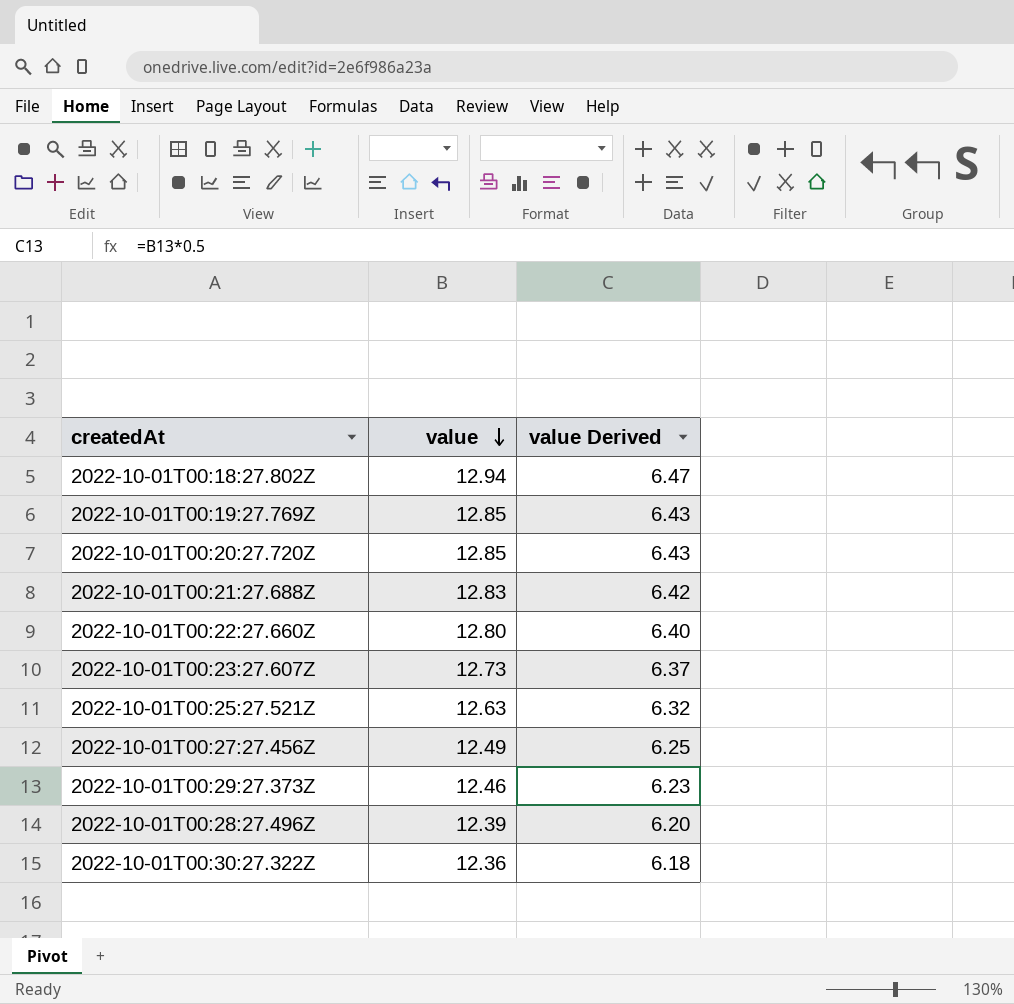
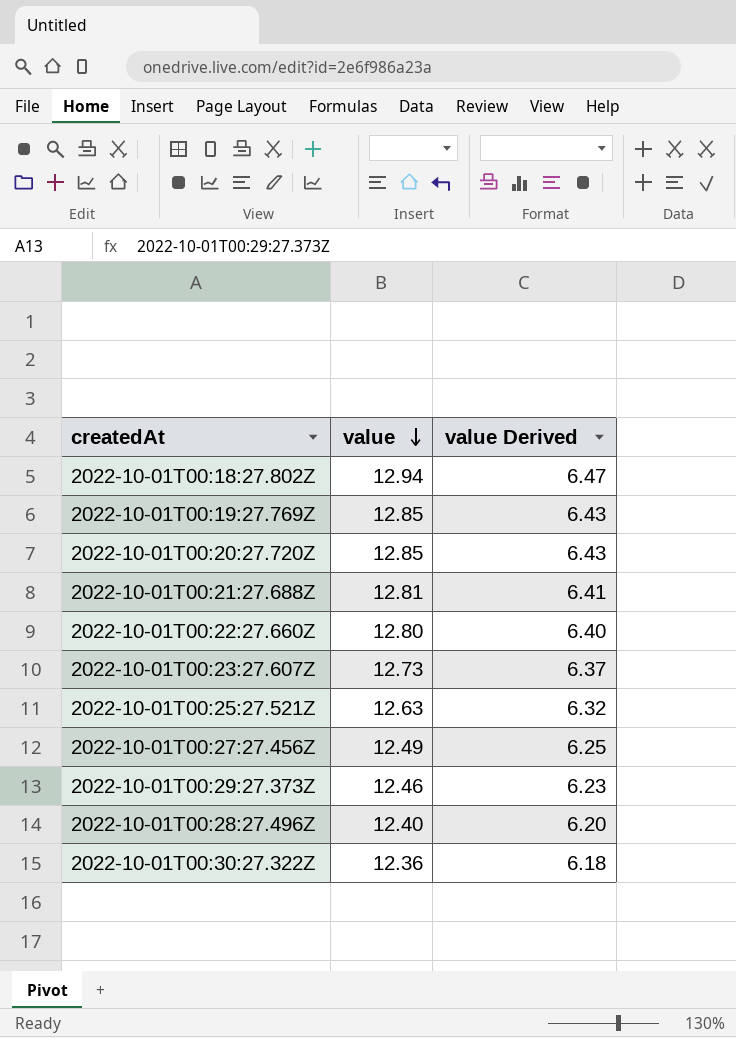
2022-10-01T00:21:27.688Z | value: 12.83 -> 12.81
2022-10-01T00:21:27.688Z | value Derived: 6.42 -> 6.41
2022-10-01T00:28:27.496Z | value: 12.39 -> 12.40

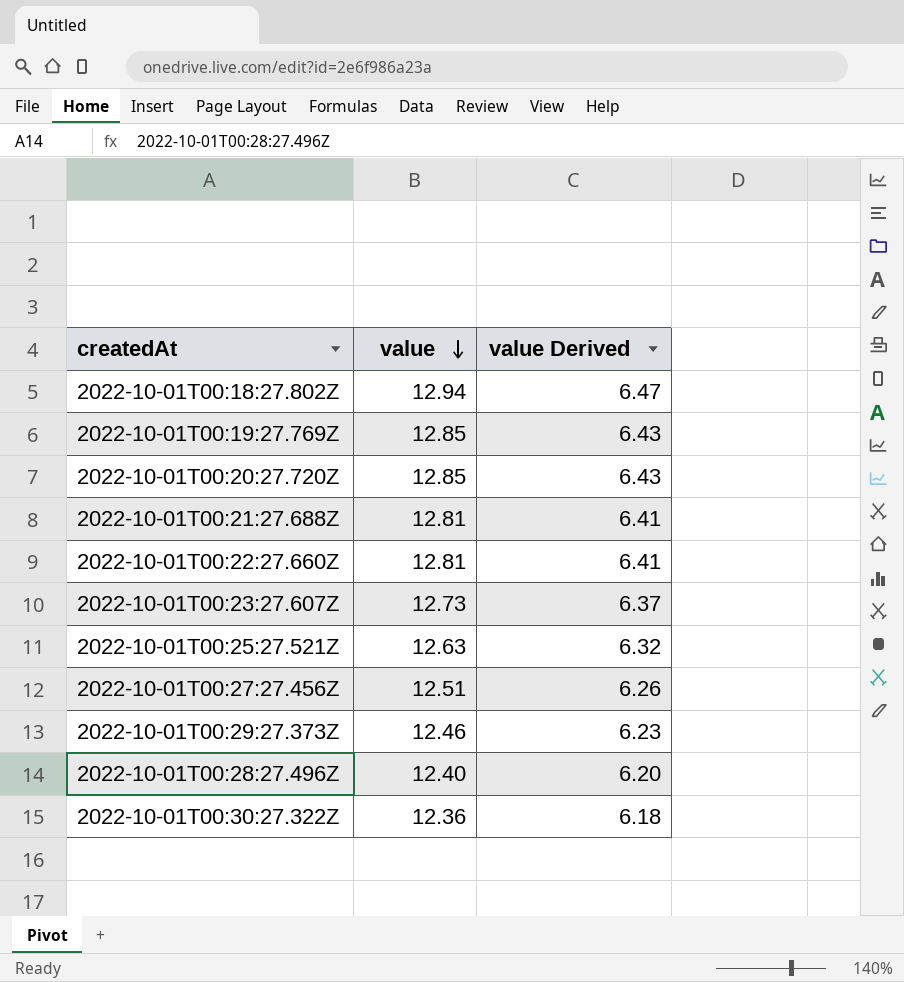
2022-10-01T00:22:27.660Z | value: 12.80 -> 12.81
2022-10-01T00:22:27.660Z | value Derived: 6.40 -> 6.41
2022-10-01T00:27:27.456Z | value: 12.49 -> 12.51
2022-10-01T00:27:27.456Z | value Derived: 6.25 -> 6.26

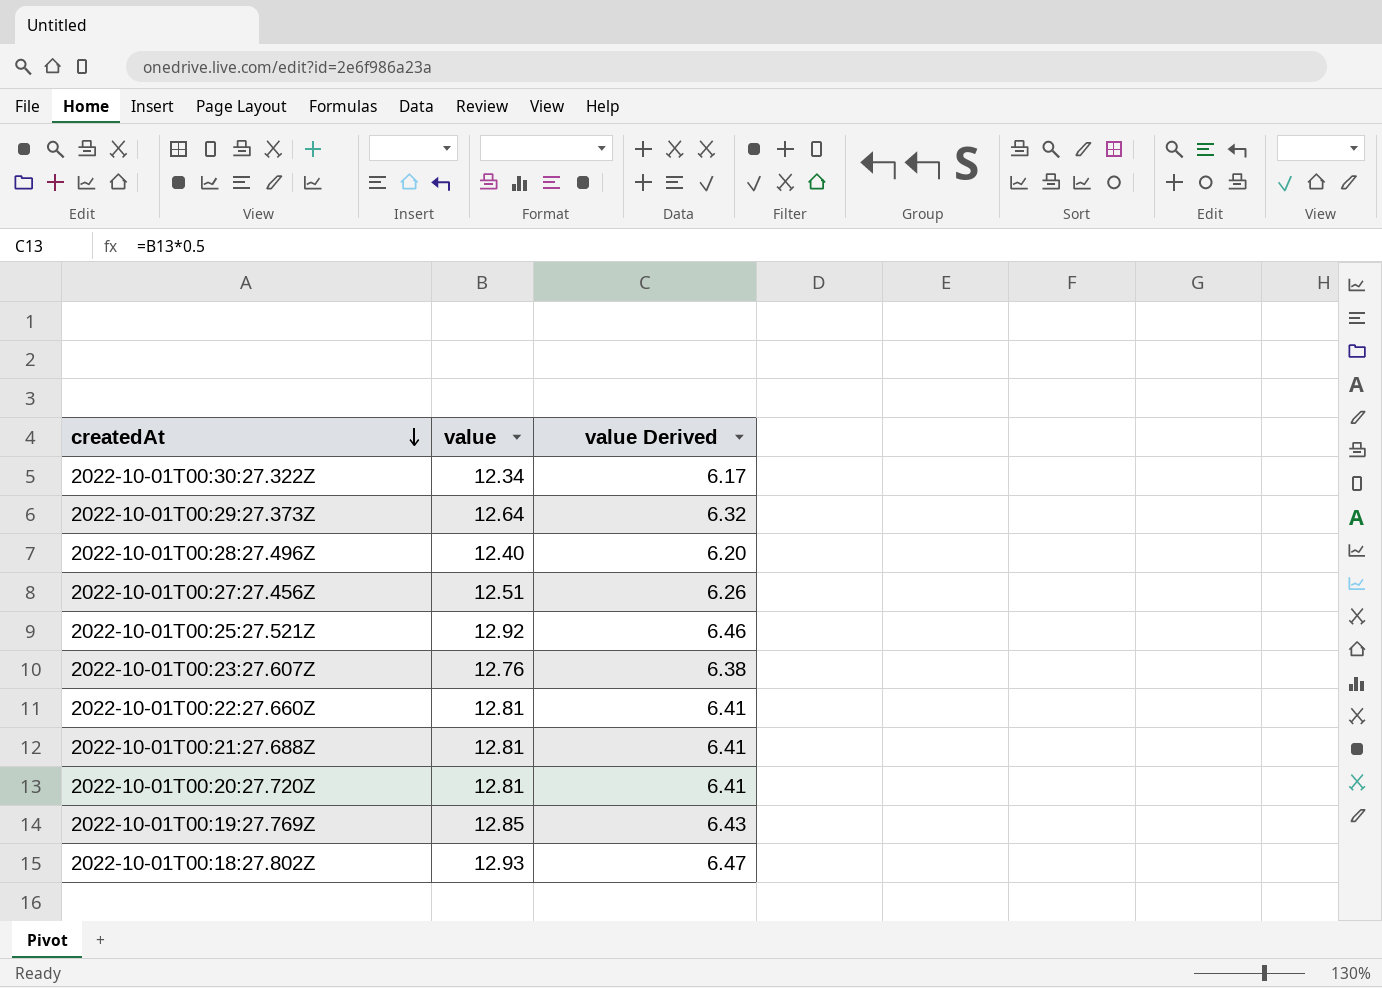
row order: value descending -> createdAt descending
2022-10-01T00:30:27.322Z | value: 12.36 -> 12.34
2022-10-01T00:30:27.322Z | value Derived: 6.18 -> 6.17
2022-10-01T00:29:27.373Z | value: 12.46 -> 12.64
2022-10-01T00:29:27.373Z | value Derived: 6.23 -> 6.32
2022-10-01T00:25:27.521Z | value: 12.63 -> 12.92
2022-10-01T00:25:27.521Z | value Derived: 6.32 -> 6.46
2022-10-01T00:23:27.607Z | value: 12.73 -> 12.76
2022-10-01T00:23:27.607Z | value Derived: 6.37 -> 6.38
2022-10-01T00:20:27.720Z | value: 12.85 -> 12.81
2022-10-01T00:20:27.720Z | value Derived: 6.43 -> 6.41
2022-10-01T00:18:27.802Z | value: 12.94 -> 12.93

